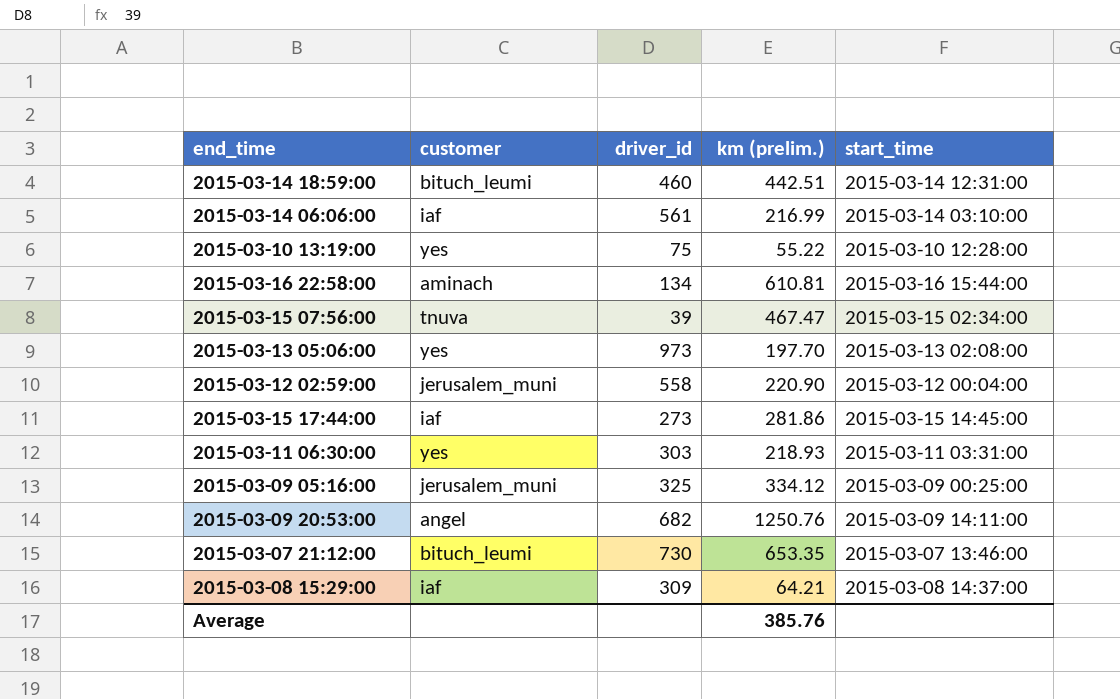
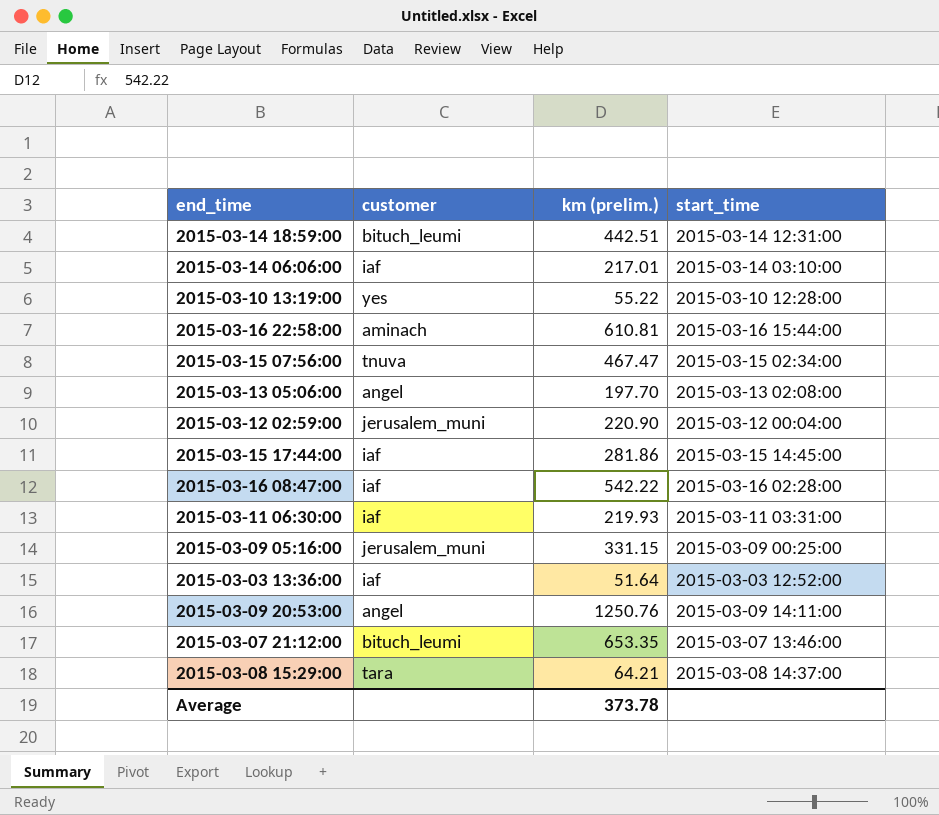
column driver_id | position: 3 -> none
2015-03-14 06:06:00 | km (prelim.): 216.99 -> 217.01
2015-03-13 05:06:00 | customer: yes -> angel
row 2015-03-16 08:47:00: none -> iaf | 542.22 | 2015-03-16 02:28:00
2015-03-11 06:30:00 | customer: yes -> iaf
2015-03-11 06:30:00 | km (prelim.): 218.93 -> 219.93
2015-03-09 05:16:00 | km (prelim.): 334.12 -> 331.15
row 2015-03-03 13:36:00: none -> iaf | 51.64 | 2015-03-03 12:52:00
2015-03-08 15:29:00 | customer: iaf -> tara
Average | km (prelim.): 385.76 -> 373.78

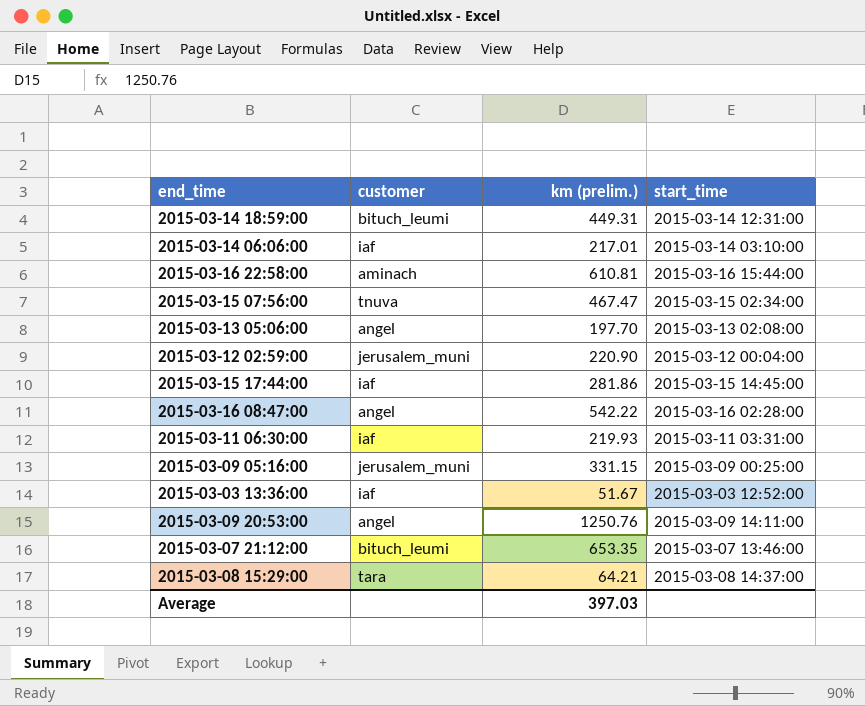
row 2015-03-10 13:19:00: yes | 55.22 | 2015-03-10 12:28:00 -> none
2015-03-14 18:59:00 | km (prelim.): 442.51 -> 449.31
2015-03-16 08:47:00 | customer: iaf -> angel
2015-03-03 13:36:00 | km (prelim.): 51.64 -> 51.67
Average | km (prelim.): 373.78 -> 397.03

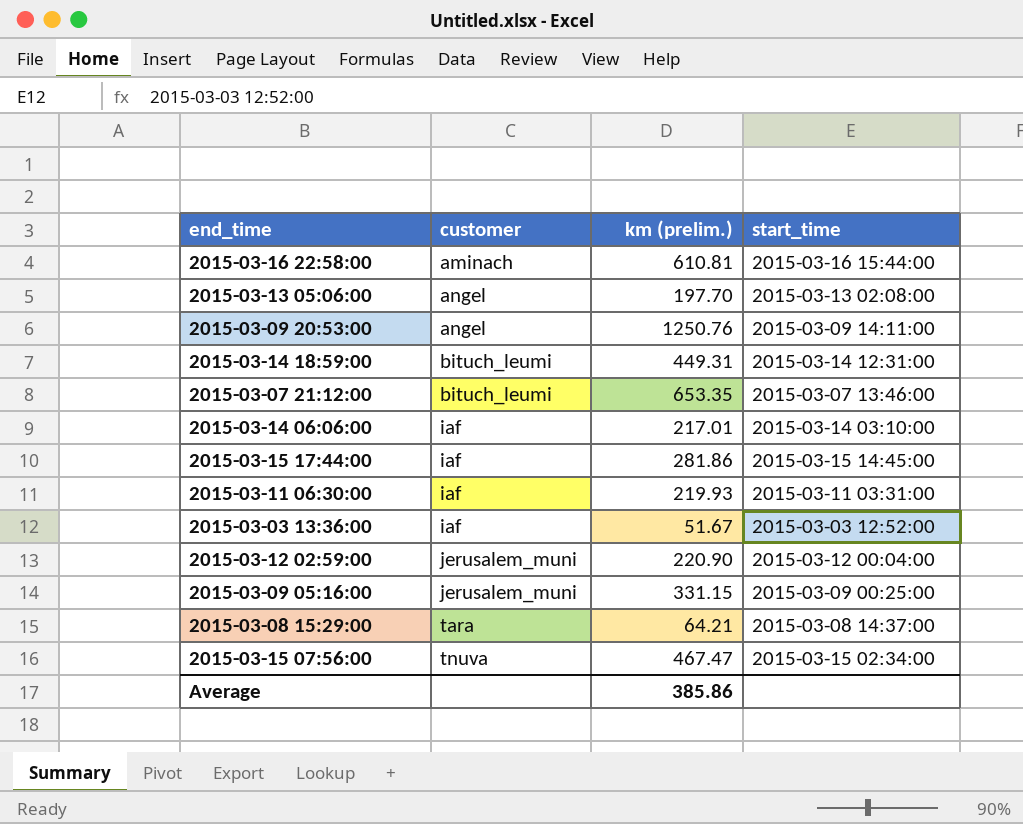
row order: none -> customer ascending
row 2015-03-16 08:47:00: angel | 542.22 | 2015-03-16 02:28:00 -> none
Average | km (prelim.): 397.03 -> 385.86

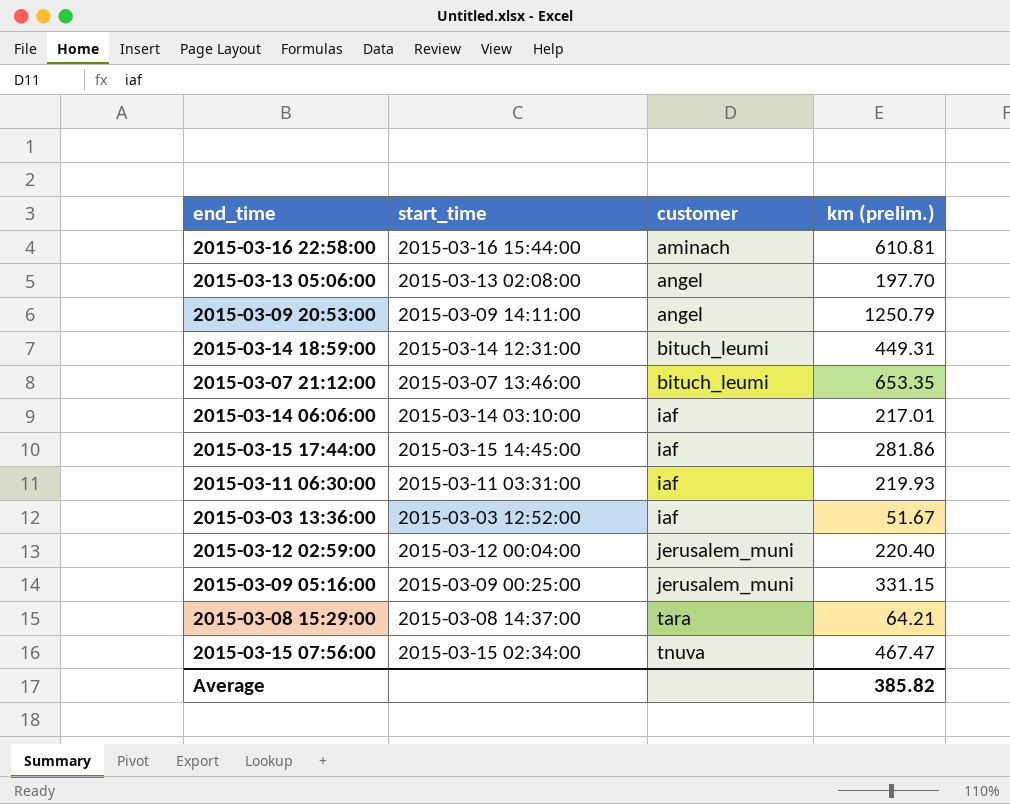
column start_time | position: 4 -> 2
2015-03-09 20:53:00 | km (prelim.): 1250.76 -> 1250.79
2015-03-12 02:59:00 | km (prelim.): 220.90 -> 220.40
Average | km (prelim.): 385.86 -> 385.82

